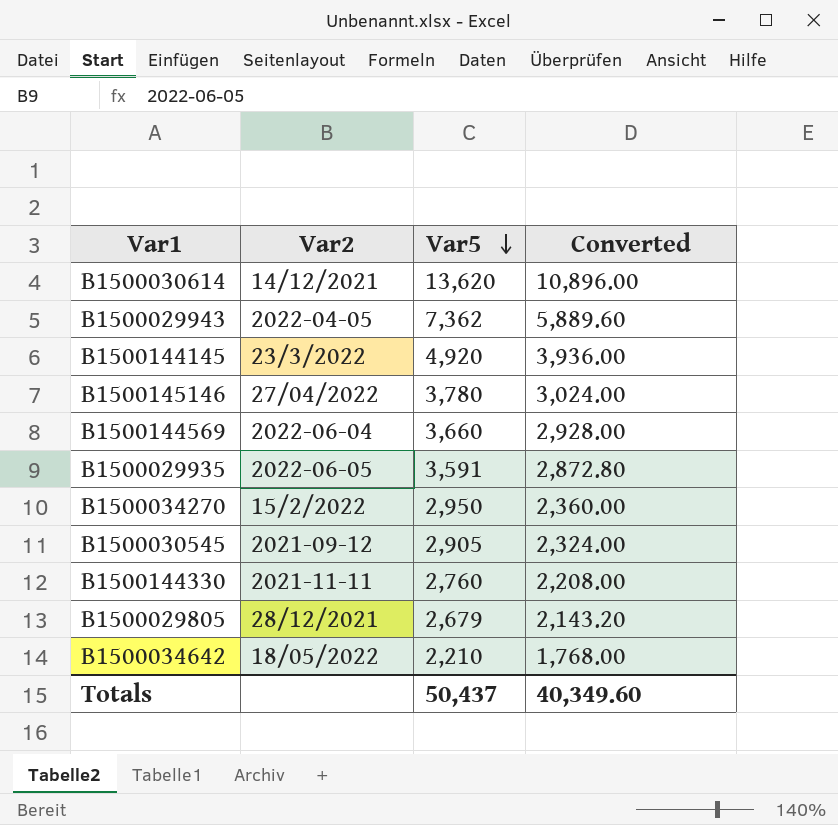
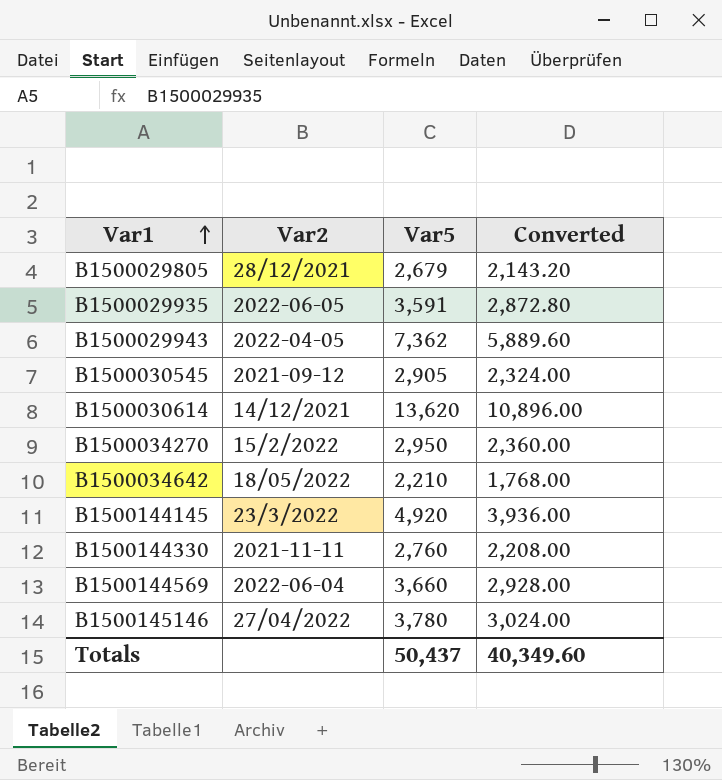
row order: Var5 descending -> Var1 ascending

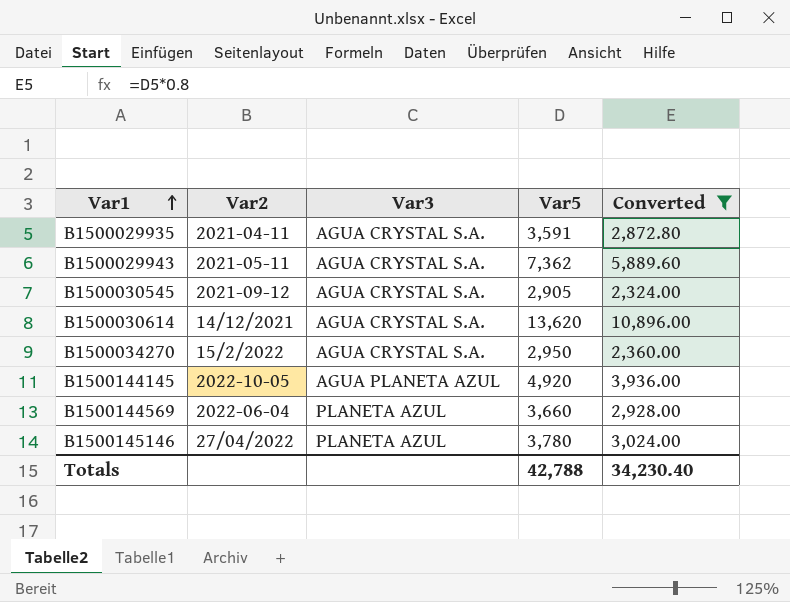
filter: none -> Converted >= 2,324.00
column Var3 | position: none -> 3
B1500029935 | Var2: 2022-06-05 -> 2021-04-11
B1500029943 | Var2: 2022-04-05 -> 2021-05-11
B1500144145 | Var2: 23/3/2022 -> 2022-10-05
Totals | Var5: 50,437 -> 42,788
Totals | Converted: 40,349.60 -> 34,230.40

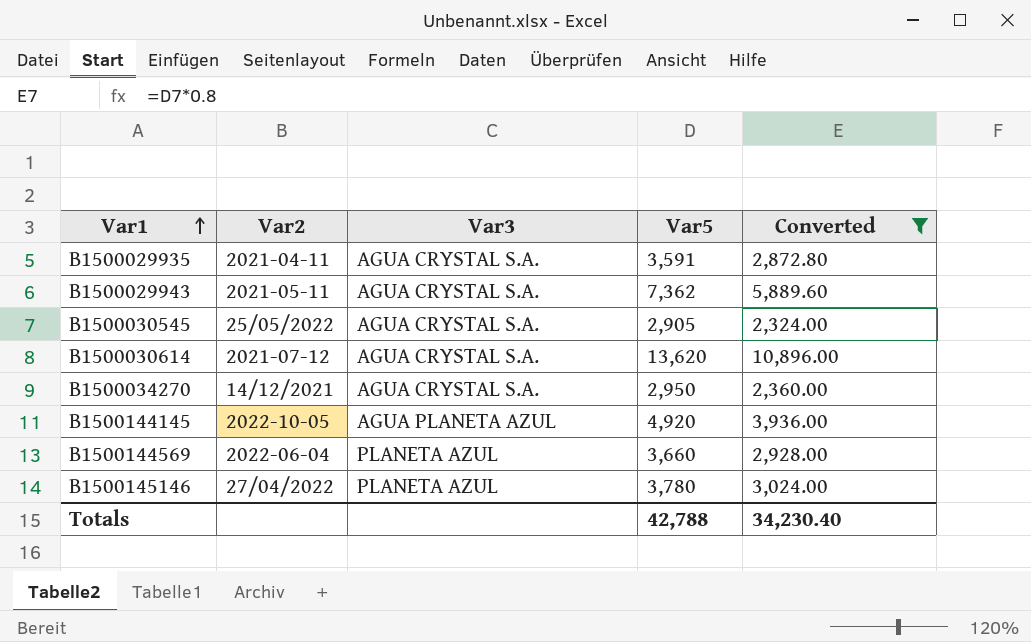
B1500030545 | Var2: 2021-09-12 -> 25/05/2022
B1500030614 | Var2: 14/12/2021 -> 2021-07-12
B1500034270 | Var2: 15/2/2022 -> 14/12/2021

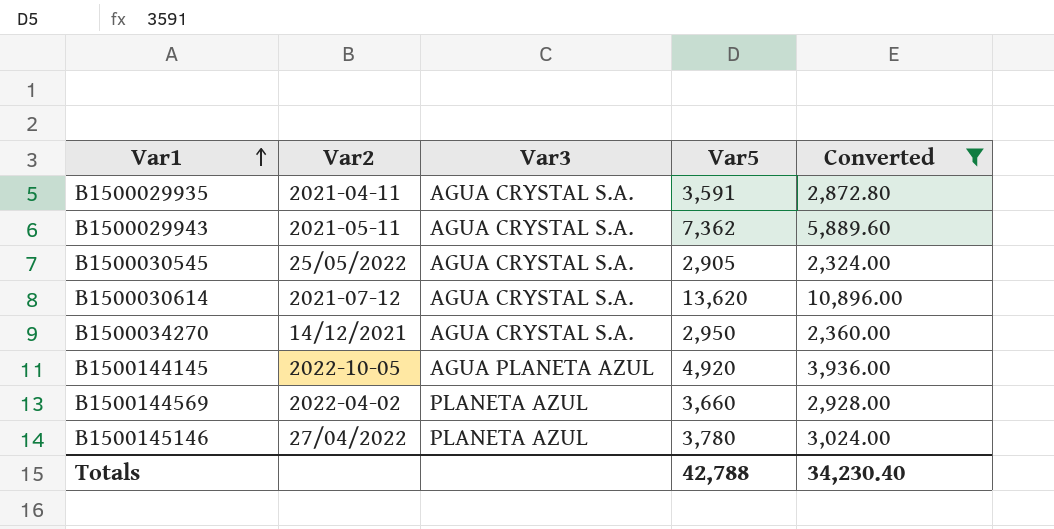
B1500144569 | Var2: 2022-06-04 -> 2022-04-02

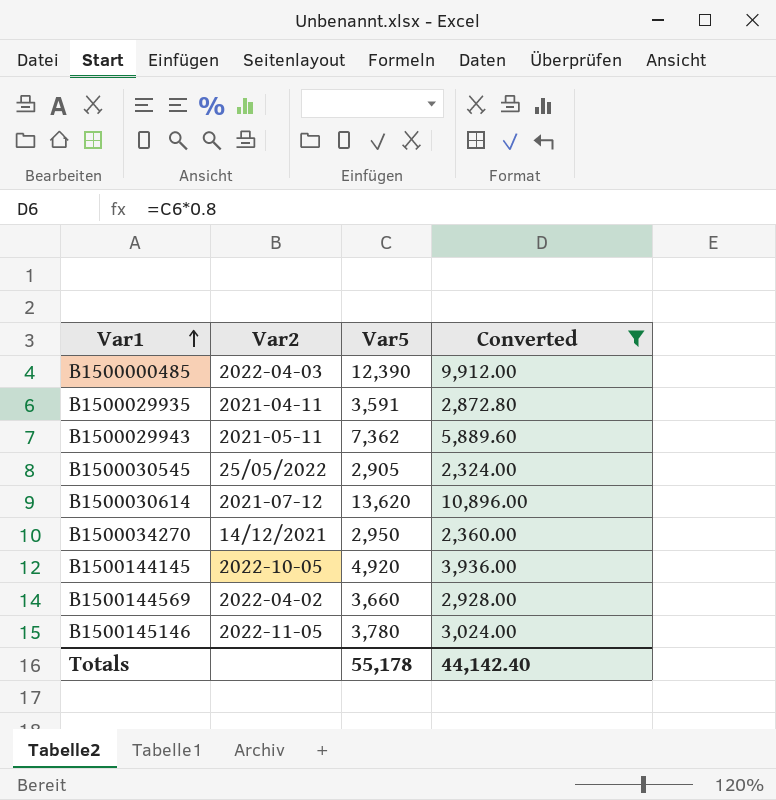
column Var3 | position: 3 -> none
row B1500000485: none -> 2022-04-03 | 12,390 | 9,912.00
B1500145146 | Var2: 27/04/2022 -> 2022-11-05
Totals | Var5: 42,788 -> 55,178
Totals | Converted: 34,230.40 -> 44,142.40

